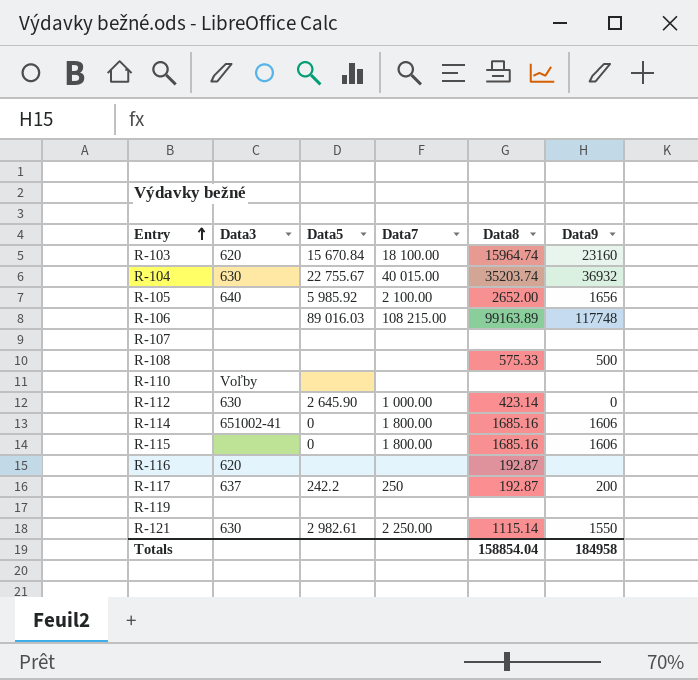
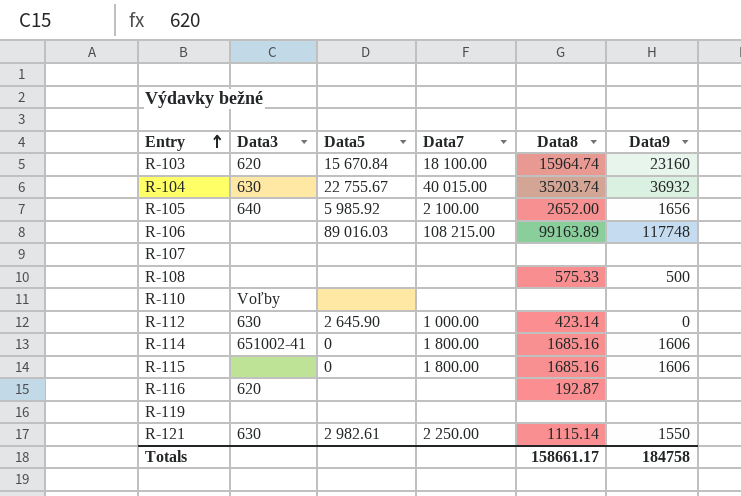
row R-117: 637 | 242.2 | 250 | 192.87 | 200 -> none
Totals | Data8: 158854.04 -> 158661.17
Totals | Data9: 184958 -> 184758

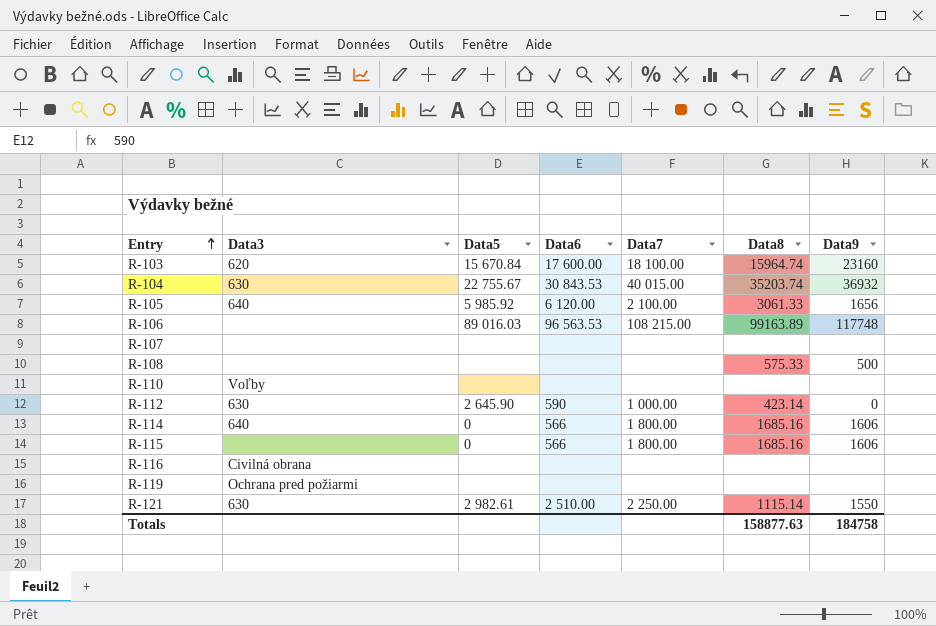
column Data6 | position: none -> 4
R-105 | Data8: 2652.00 -> 3061.33
R-114 | Data3: 651002-41 -> 640
R-116 | Data3: 620 -> Civilná obrana
R-116 | Data8: 192.87 -> none
R-119 | Data3: none -> Ochrana pred požiarmi
Totals | Data8: 158661.17 -> 158877.63

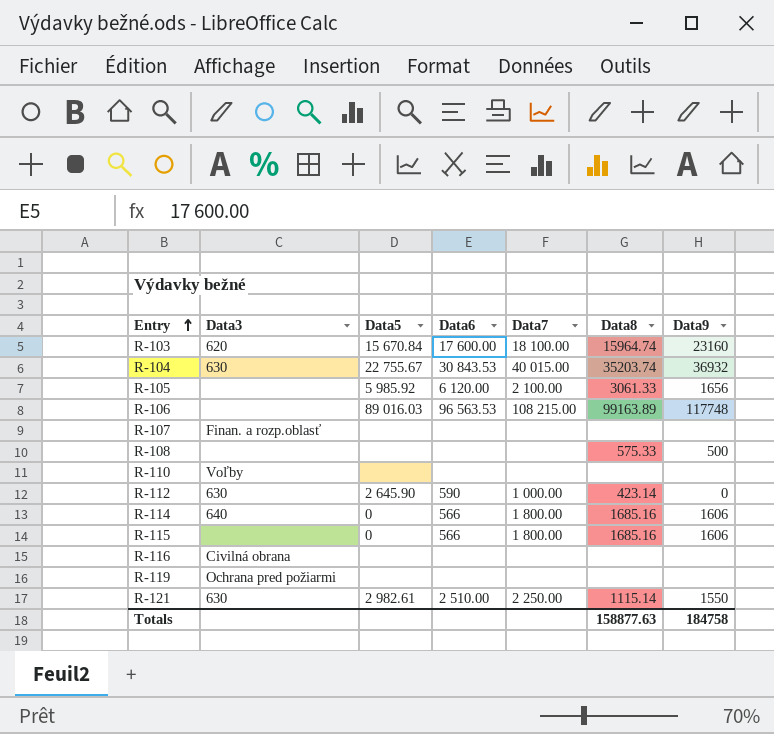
R-105 | Data3: 640 -> none
R-107 | Data3: none -> Finan. a rozp.oblasť

